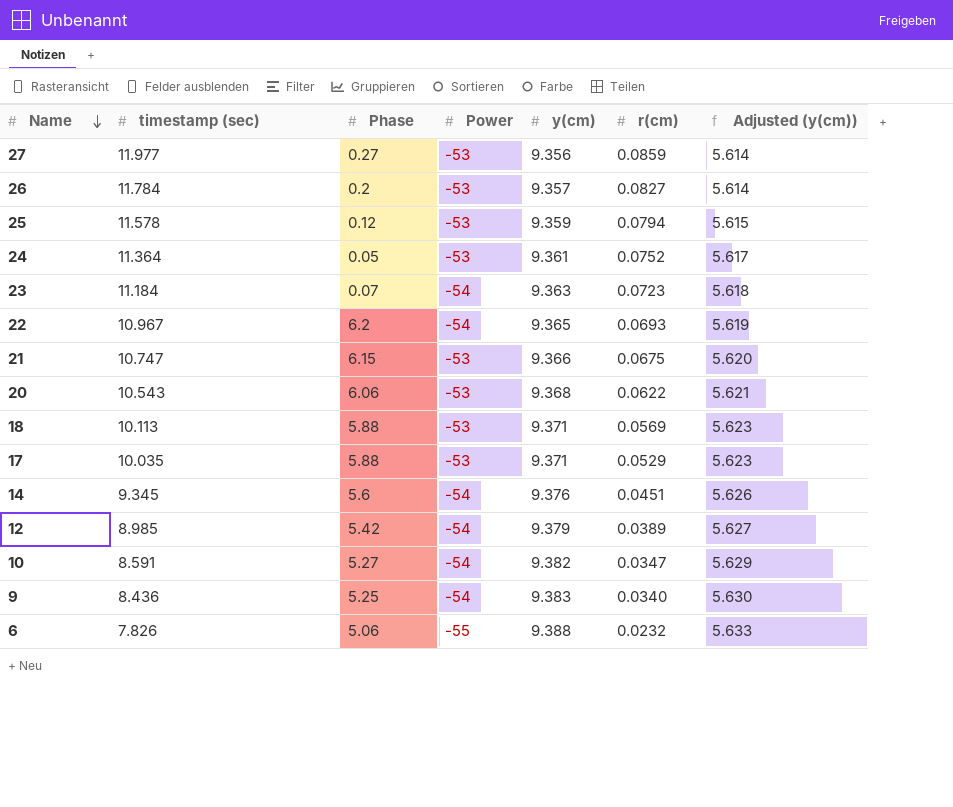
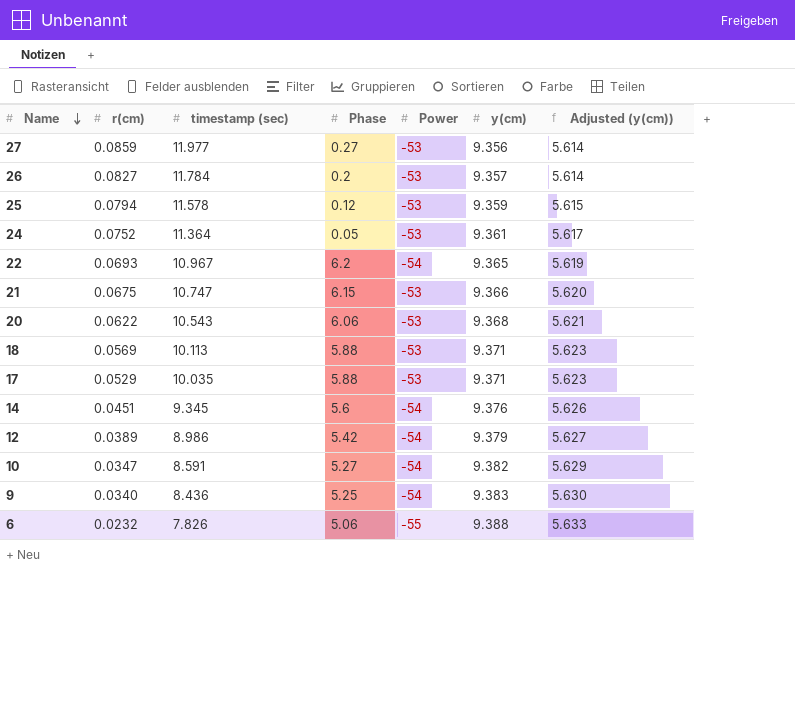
column r(cm) | position: 6 -> 2
row 23: 11.184 | 0.07 | -54 | 9.363 | 0.0723 | 5.618 -> none
12 | timestamp (sec): 8.985 -> 8.986

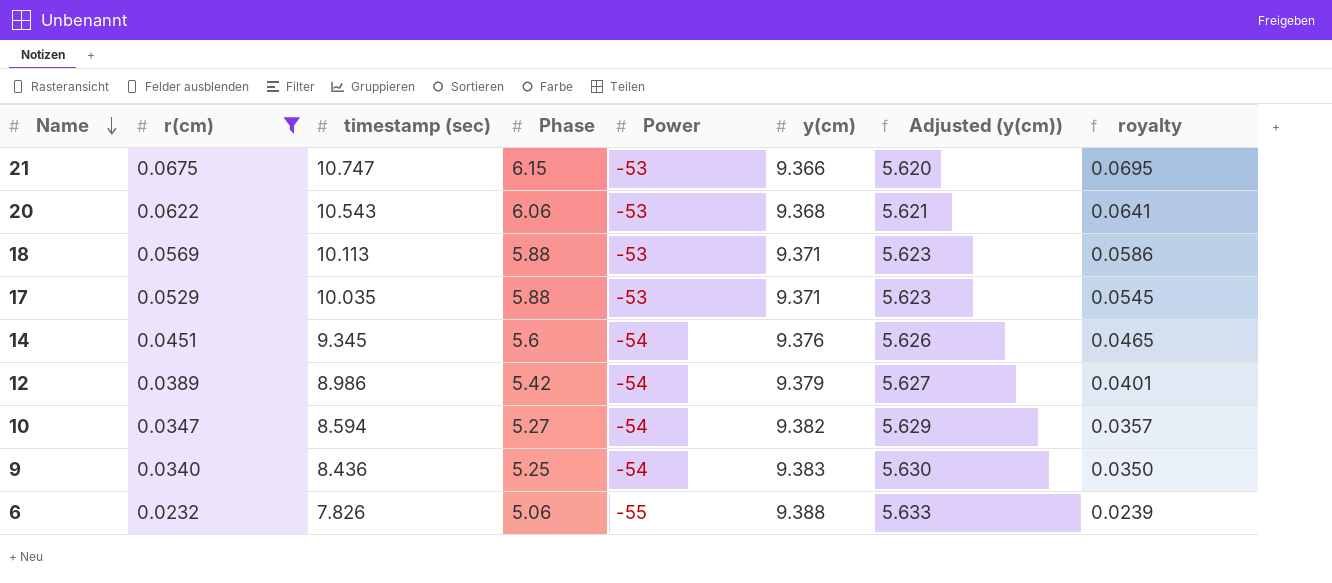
filter: none -> r(cm) <= 0.0675
column royalty | formula: none -> [r(cm)] * 1.03
10 | timestamp (sec): 8.591 -> 8.594

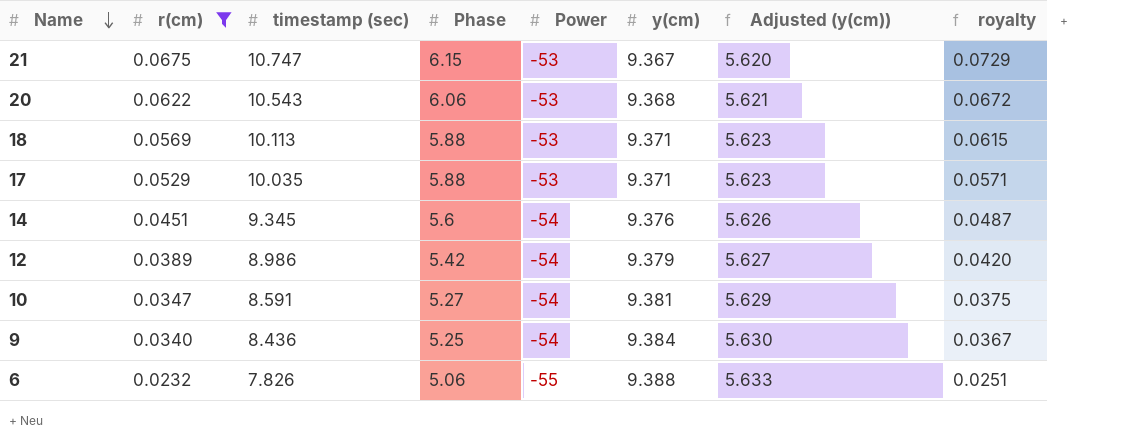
column royalty | formula: [r(cm)] * 1.03 -> [r(cm)] * 1.08
21 | y(cm): 9.366 -> 9.367
10 | timestamp (sec): 8.594 -> 8.591
10 | y(cm): 9.382 -> 9.381
9 | y(cm): 9.383 -> 9.384

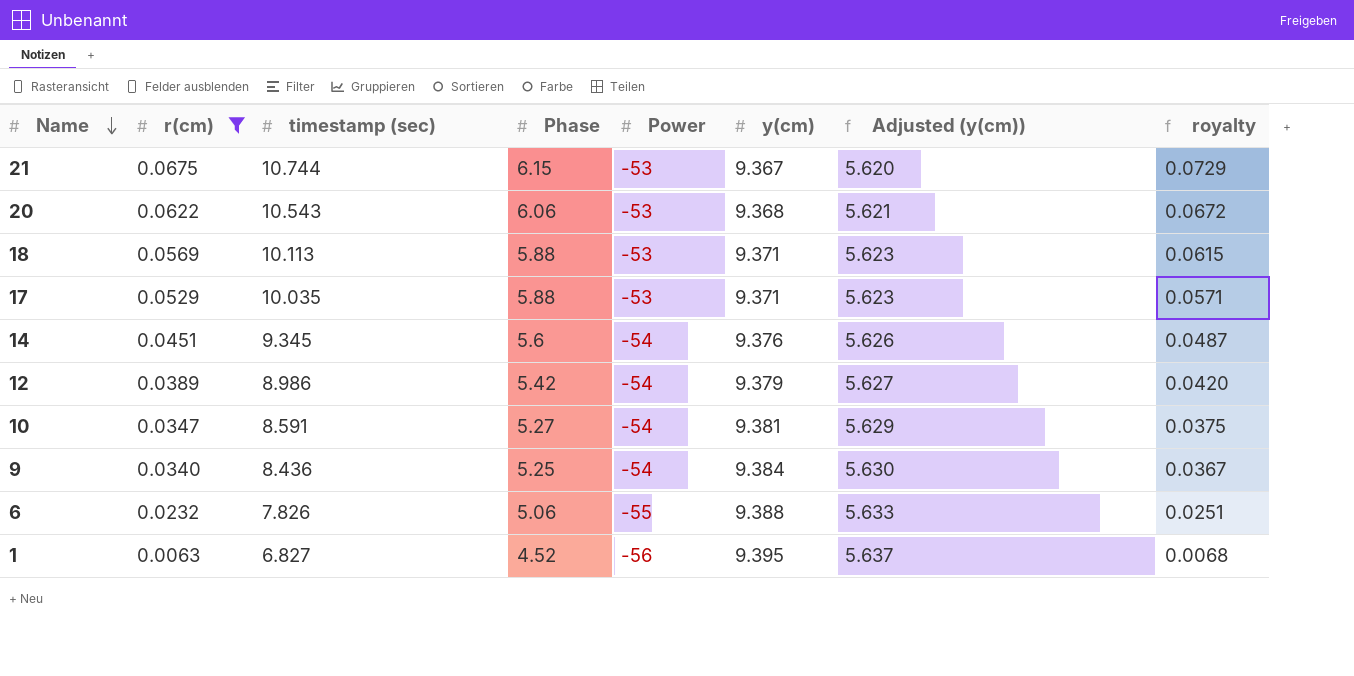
21 | timestamp (sec): 10.747 -> 10.744
row 1: none -> 0.0063 | 6.827 | 4.52 | -56 | 9.395 | 5.637 | 0.0068

